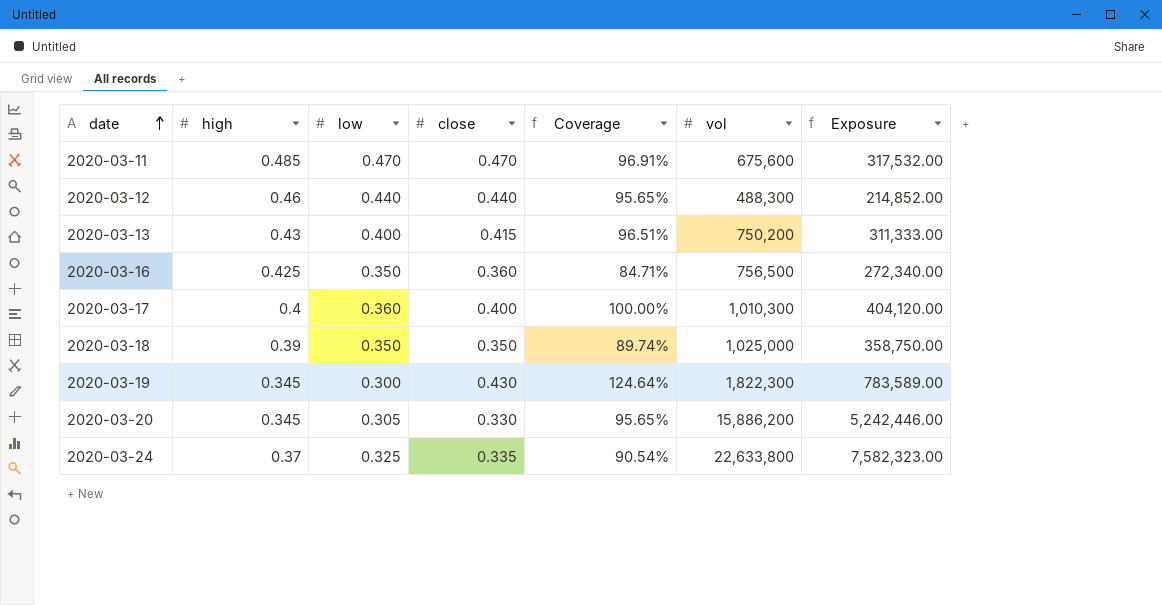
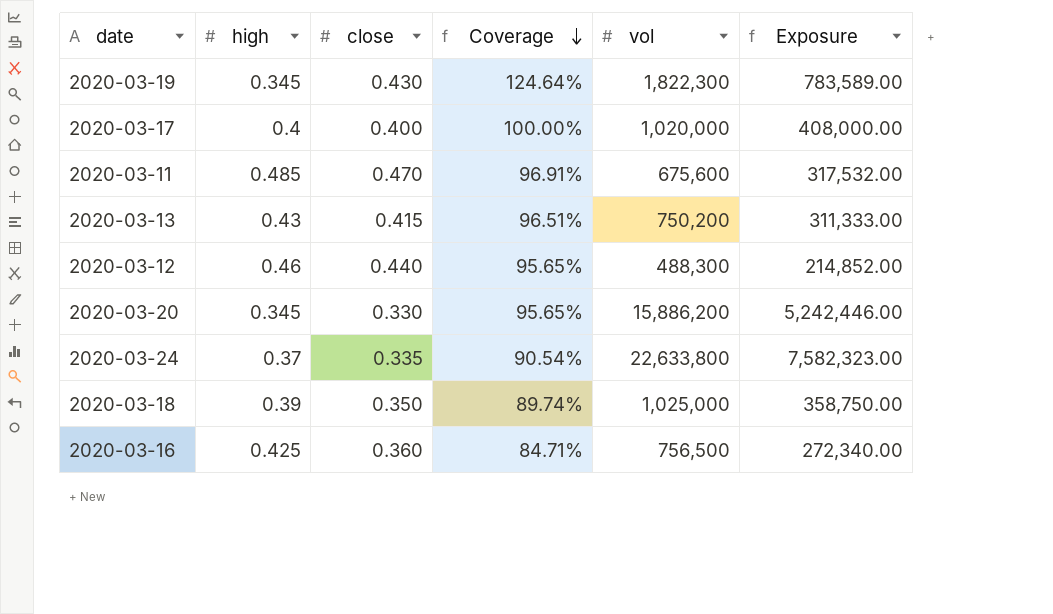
row order: date ascending -> Coverage descending
column low | position: 3 -> none
2020-03-17 | vol: 1,010,300 -> 1,020,000
2020-03-17 | Exposure: 404,120.00 -> 408,000.00

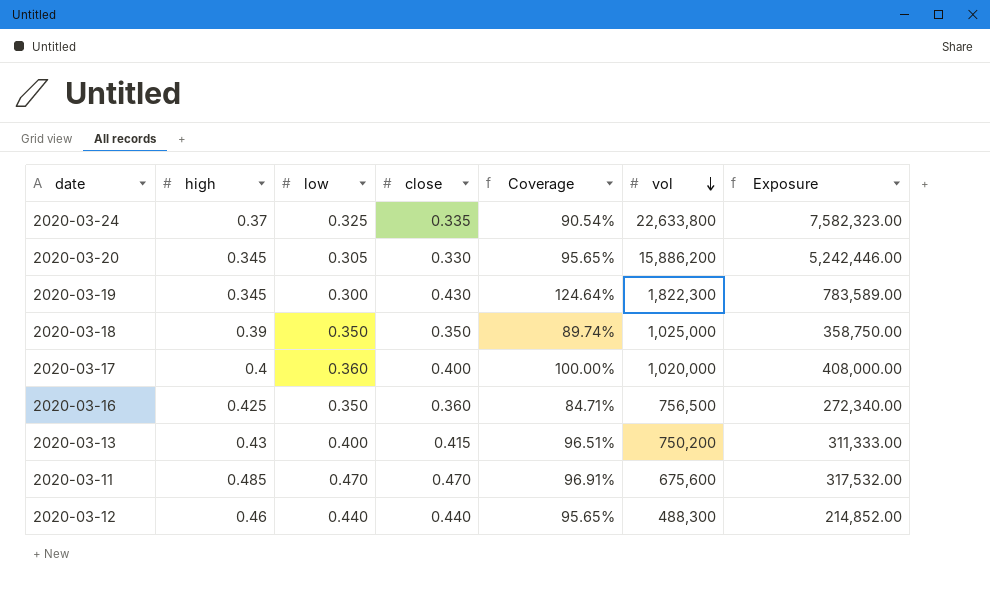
row order: Coverage descending -> vol descending
column low | position: none -> 3

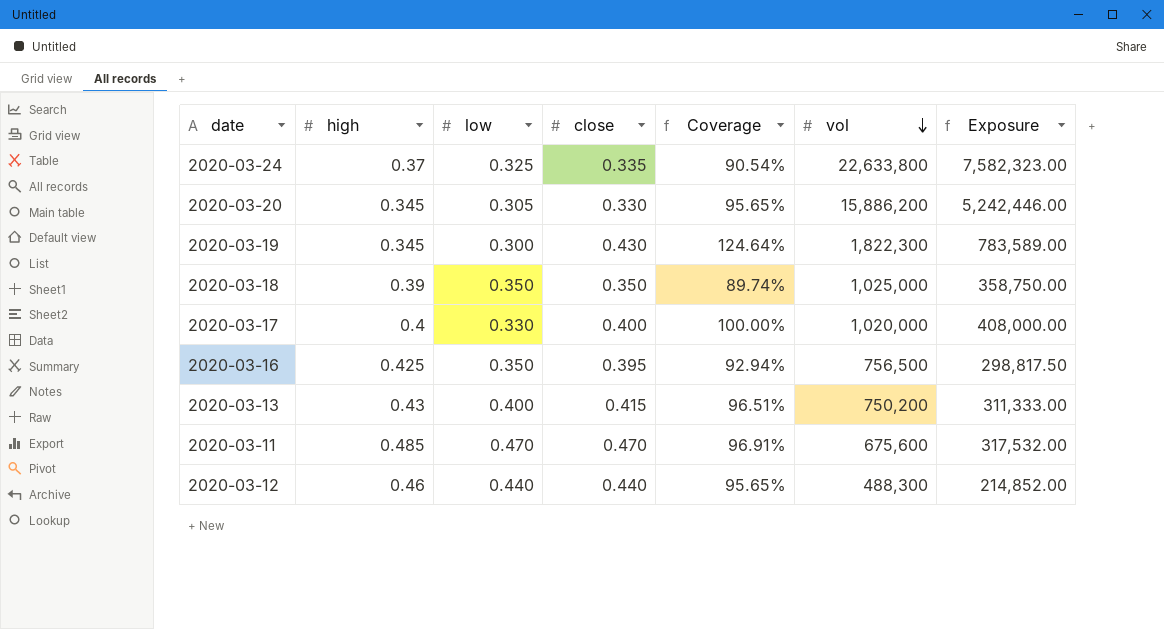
2020-03-17 | low: 0.360 -> 0.330
2020-03-16 | close: 0.360 -> 0.395
2020-03-16 | Coverage: 84.71% -> 92.94%
2020-03-16 | Exposure: 272,340.00 -> 298,817.50

